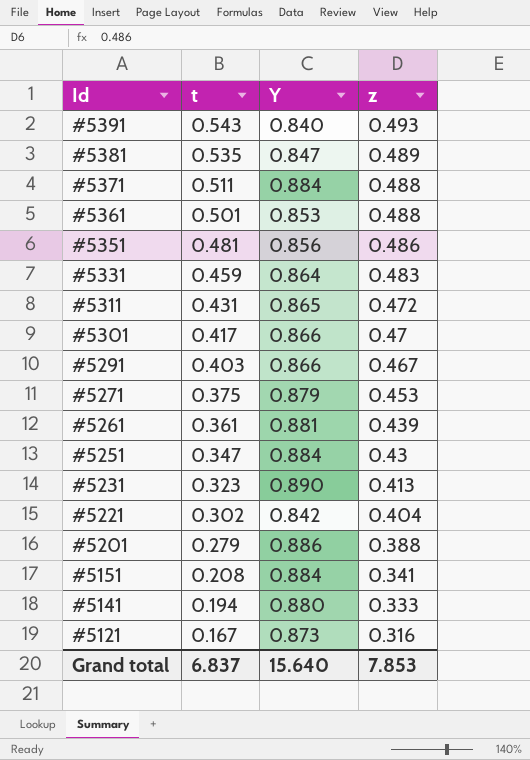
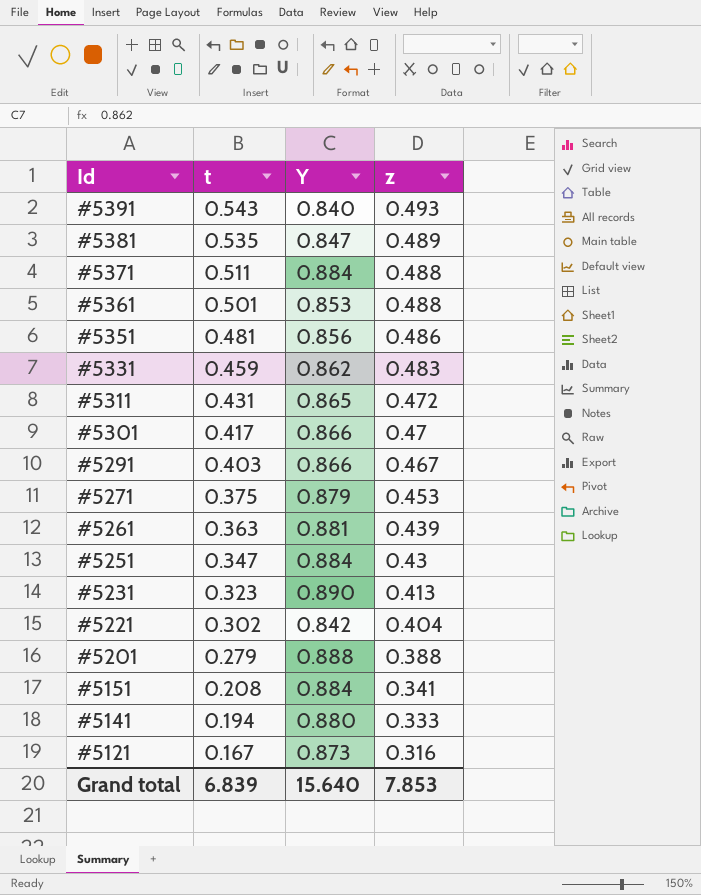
#5331 | Y: 0.864 -> 0.862
#5261 | t: 0.361 -> 0.363
#5201 | Y: 0.886 -> 0.888
Grand total | t: 6.837 -> 6.839

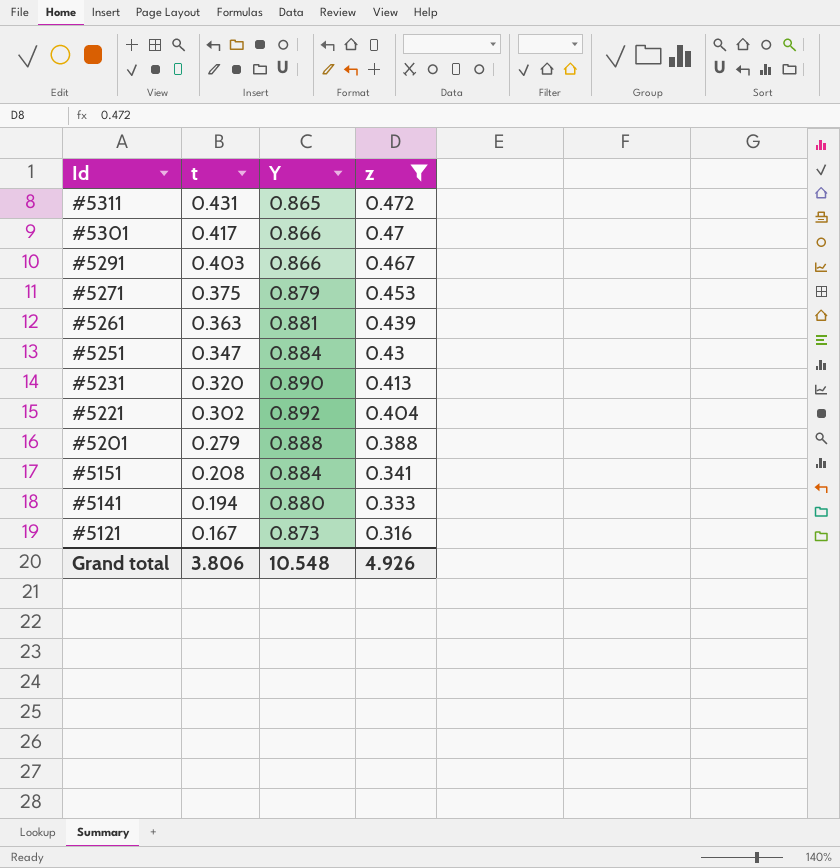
filter: none -> z <= 0.472
#5231 | t: 0.323 -> 0.320
#5221 | Y: 0.842 -> 0.892
Grand total | t: 6.839 -> 3.806
Grand total | Y: 15.640 -> 10.548
Grand total | z: 7.853 -> 4.926

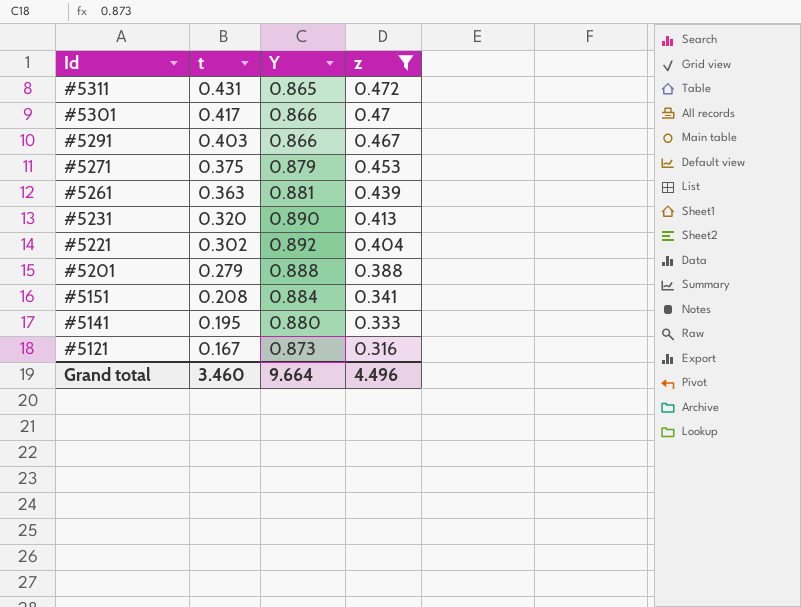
row #5251: 0.347 | 0.884 | 0.43 -> none
#5141 | t: 0.194 -> 0.195
Grand total | t: 3.806 -> 3.460
Grand total | Y: 10.548 -> 9.664
Grand total | z: 4.926 -> 4.496

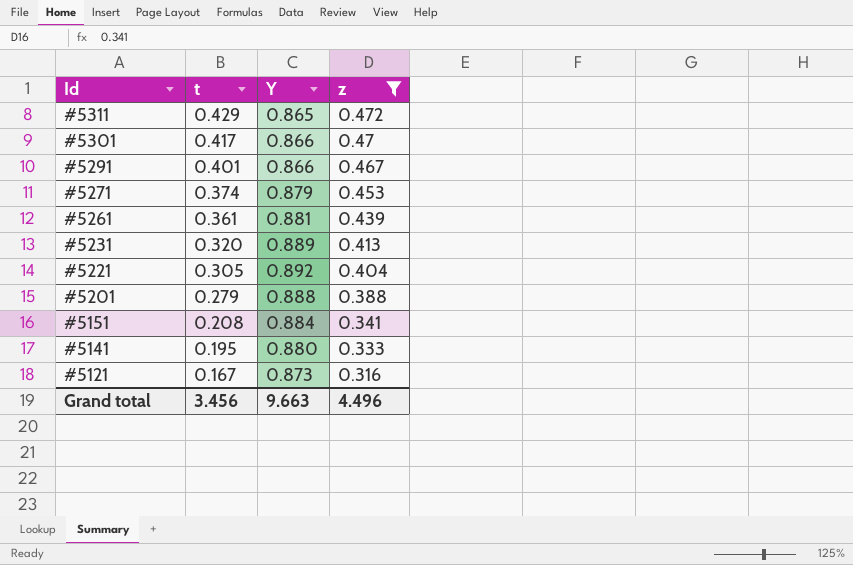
#5311 | t: 0.431 -> 0.429
#5291 | t: 0.403 -> 0.401
#5271 | t: 0.375 -> 0.374
#5261 | t: 0.363 -> 0.361
#5231 | Y: 0.890 -> 0.889
#5221 | t: 0.302 -> 0.305
Grand total | t: 3.460 -> 3.456
Grand total | Y: 9.664 -> 9.663

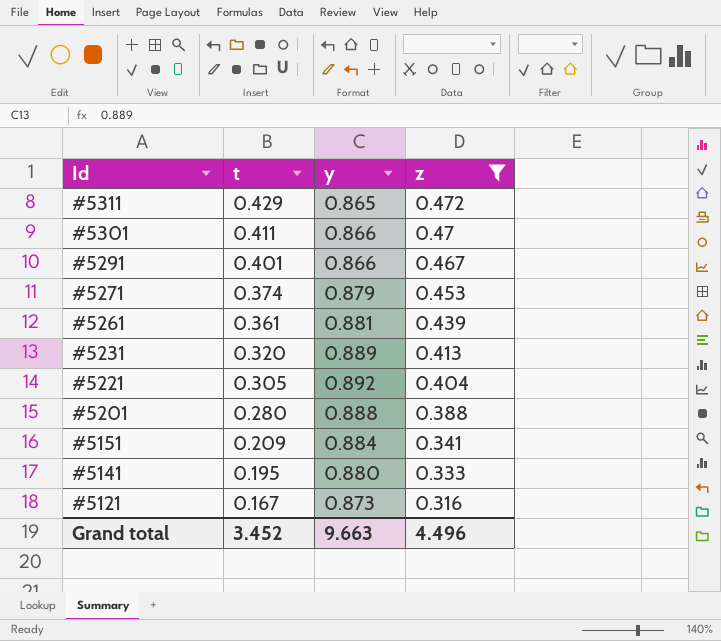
column name: Y -> y
#5301 | t: 0.417 -> 0.411
#5201 | t: 0.279 -> 0.280
#5151 | t: 0.208 -> 0.209
Grand total | t: 3.456 -> 3.452

